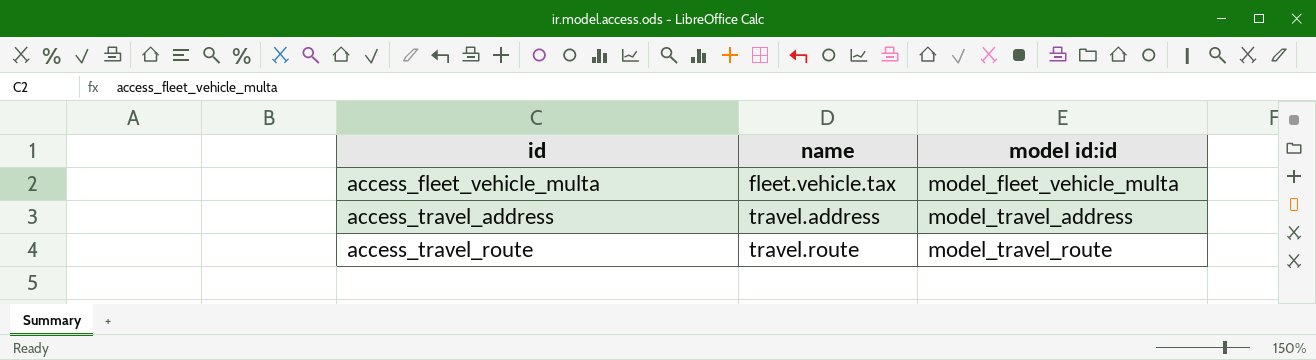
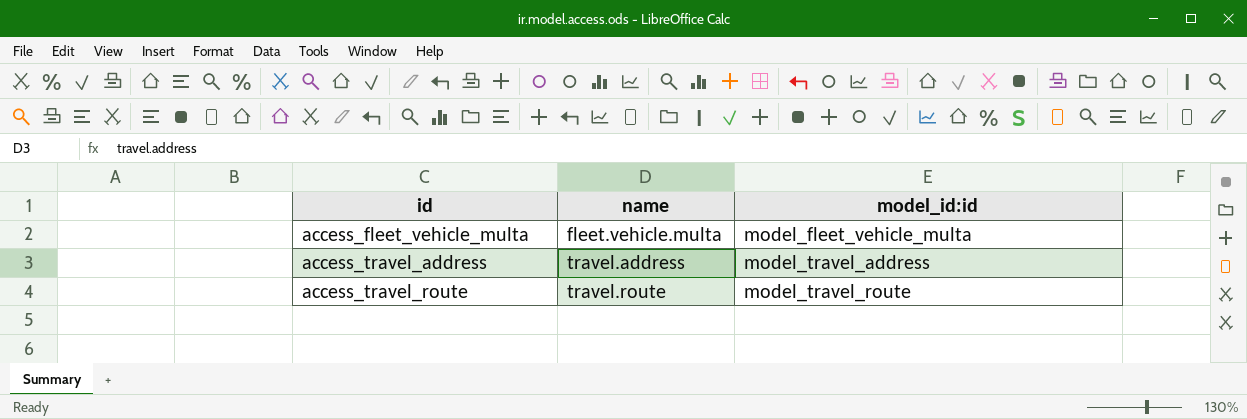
column name: model id:id -> model_id:id
access_fleet_vehicle_multa | name: fleet.vehicle.tax -> fleet.vehicle.multa

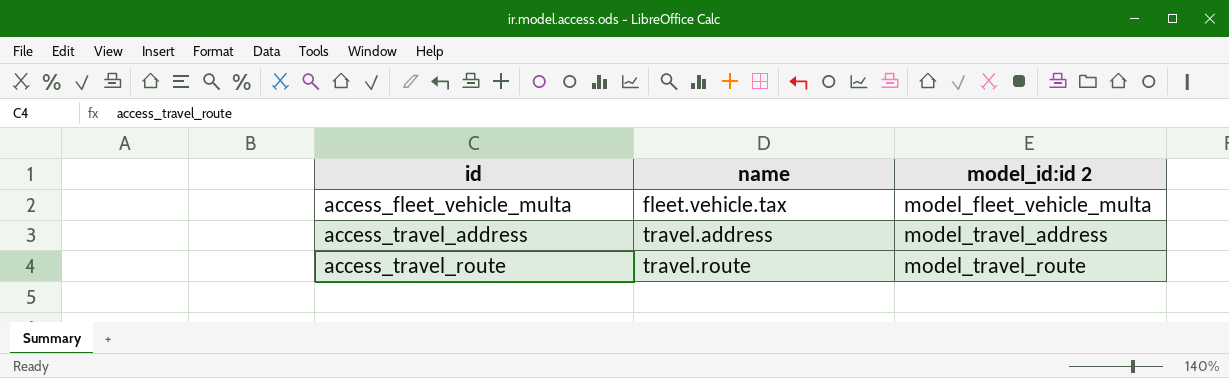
column name: model_id:id -> model_id:id 2
access_fleet_vehicle_multa | name: fleet.vehicle.multa -> fleet.vehicle.tax

